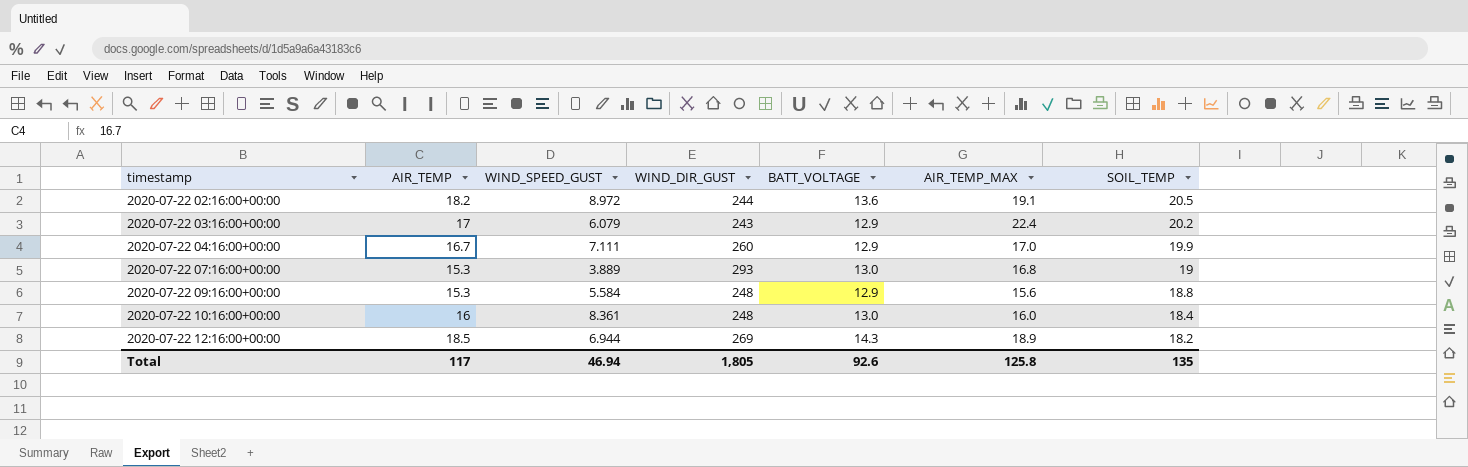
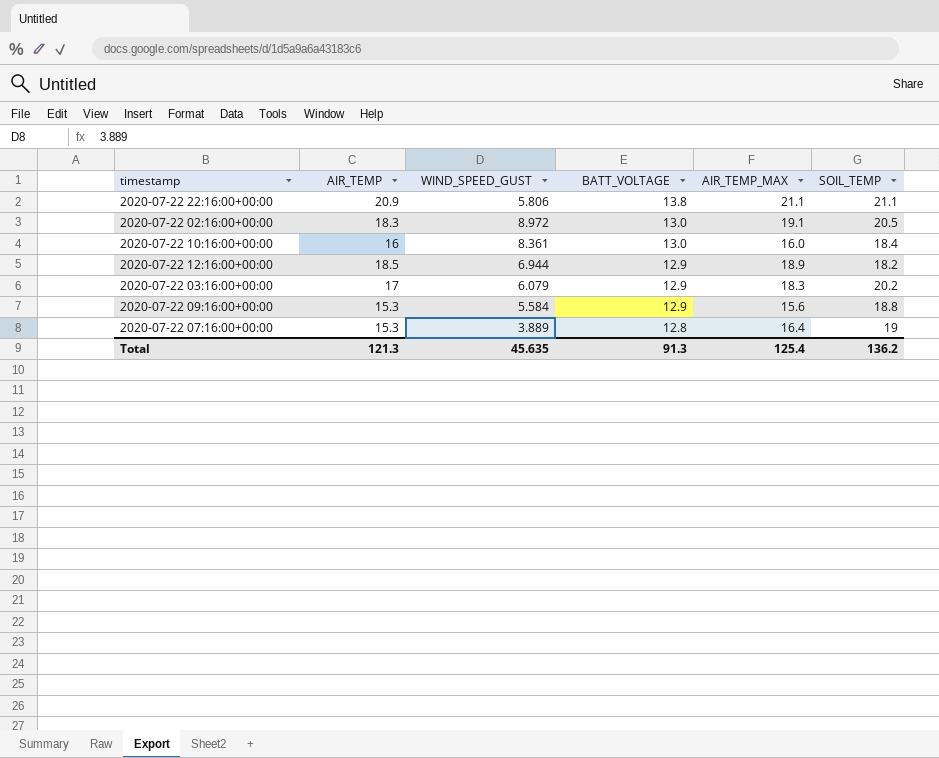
row order: timestamp ascending -> BATT_VOLTAGE descending
column WIND_DIR_GUST | position: 4 -> none
row 2020-07-22 04:16:00+00:00: 16.7 | 7.111 | 260 | 12.9 | 17.0 | 19.9 -> none
row 2020-07-22 22:16:00+00:00: none -> 20.9 | 5.806 | 13.8 | 21.1 | 21.1
2020-07-22 02:16:00+00:00 | AIR_TEMP: 18.2 -> 18.3
2020-07-22 02:16:00+00:00 | BATT_VOLTAGE: 13.6 -> 13.0
2020-07-22 12:16:00+00:00 | BATT_VOLTAGE: 14.3 -> 12.9
2020-07-22 03:16:00+00:00 | AIR_TEMP_MAX: 22.4 -> 18.3
2020-07-22 07:16:00+00:00 | BATT_VOLTAGE: 13.0 -> 12.8
2020-07-22 07:16:00+00:00 | AIR_TEMP_MAX: 16.8 -> 16.4
Total | AIR_TEMP: 117 -> 121.3
Total | WIND_SPEED_GUST: 46.94 -> 45.635
Total | BATT_VOLTAGE: 92.6 -> 91.3
Total | AIR_TEMP_MAX: 125.8 -> 125.4
Total | SOIL_TEMP: 135 -> 136.2

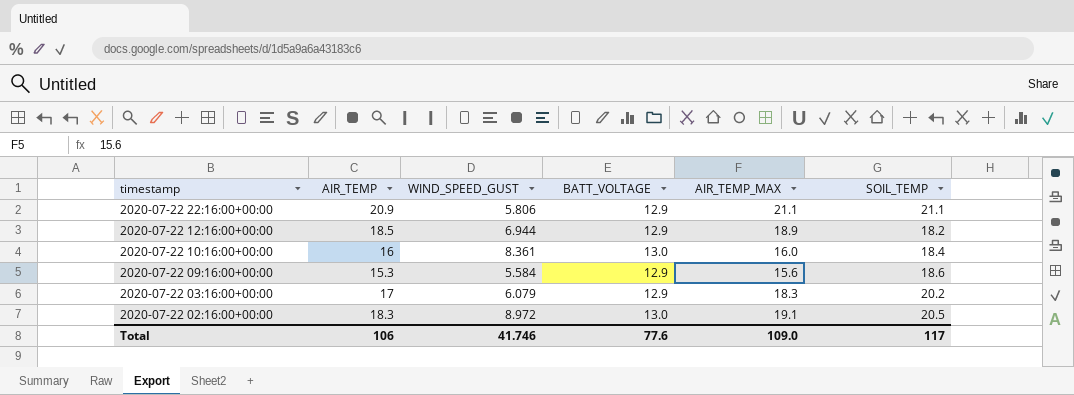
row order: BATT_VOLTAGE descending -> timestamp descending
row 2020-07-22 07:16:00+00:00: 15.3 | 3.889 | 12.8 | 16.4 | 19 -> none
2020-07-22 22:16:00+00:00 | BATT_VOLTAGE: 13.8 -> 12.9
2020-07-22 09:16:00+00:00 | SOIL_TEMP: 18.8 -> 18.6
Total | AIR_TEMP: 121.3 -> 106
Total | WIND_SPEED_GUST: 45.635 -> 41.746
Total | BATT_VOLTAGE: 91.3 -> 77.6
Total | AIR_TEMP_MAX: 125.4 -> 109.0
Total | SOIL_TEMP: 136.2 -> 117

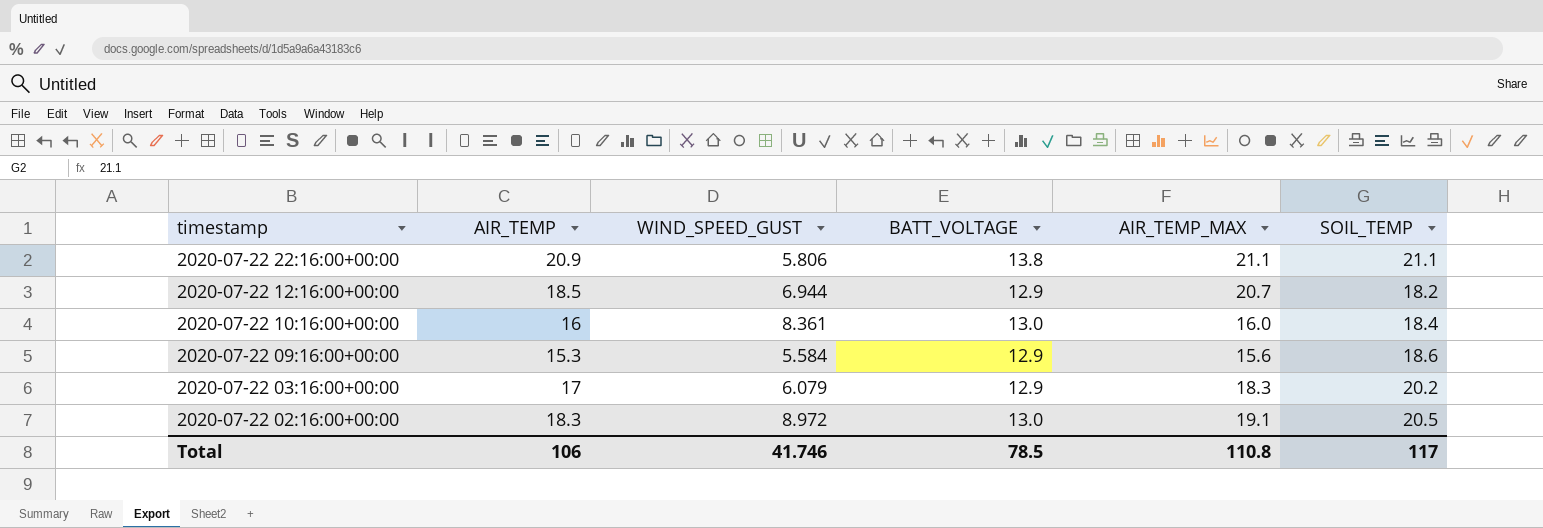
2020-07-22 22:16:00+00:00 | BATT_VOLTAGE: 12.9 -> 13.8
2020-07-22 12:16:00+00:00 | AIR_TEMP_MAX: 18.9 -> 20.7
Total | BATT_VOLTAGE: 77.6 -> 78.5
Total | AIR_TEMP_MAX: 109.0 -> 110.8

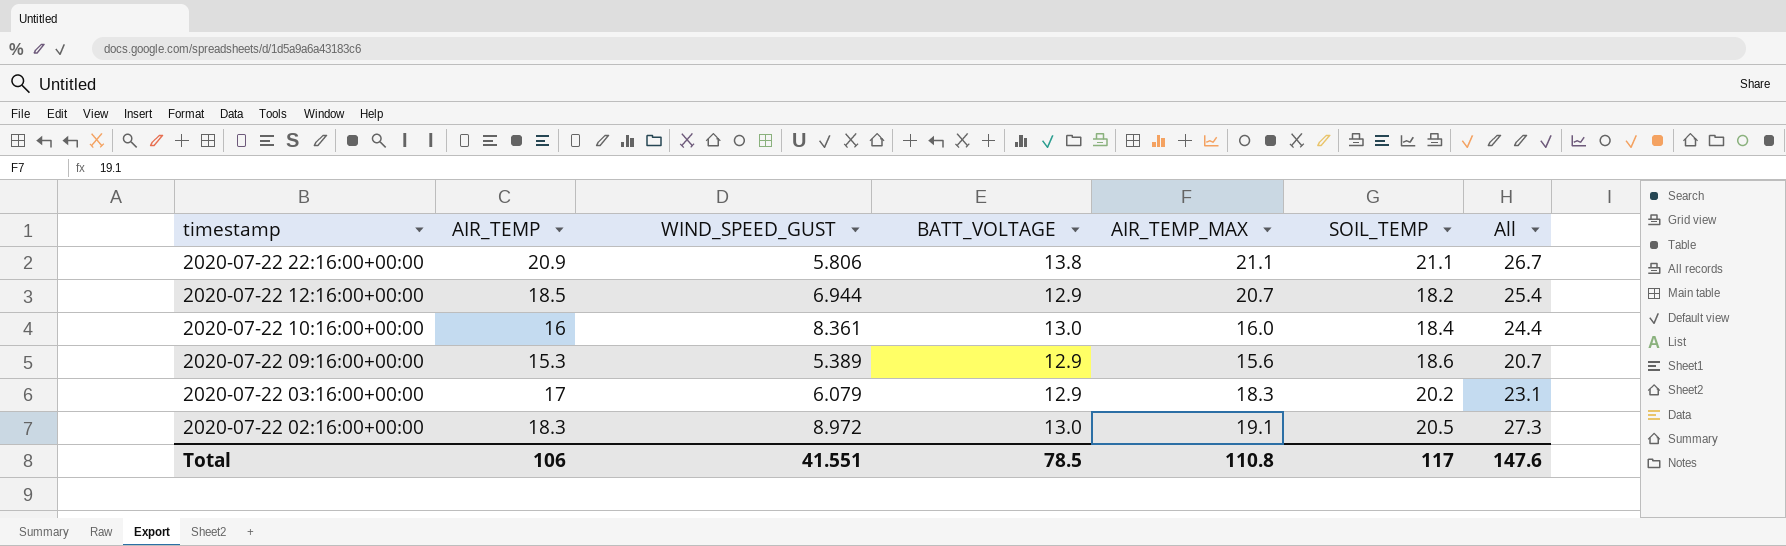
column All | formula: none -> [AIR_TEMP] + [WIND_SPEED_GUST]
2020-07-22 09:16:00+00:00 | WIND_SPEED_GUST: 5.584 -> 5.389
Total | WIND_SPEED_GUST: 41.746 -> 41.551

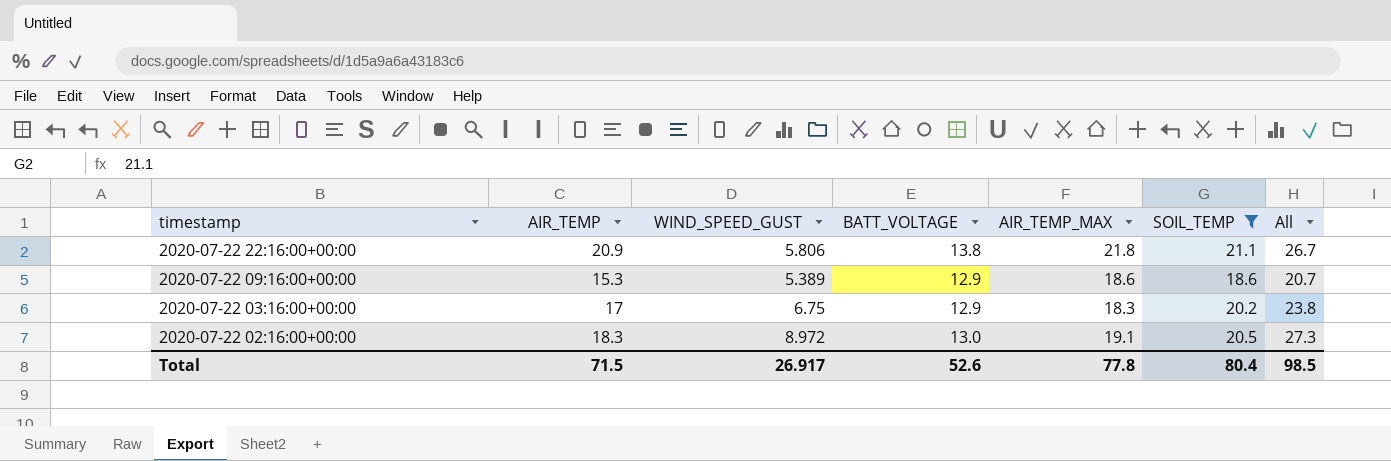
filter: none -> SOIL_TEMP >= 18.6
2020-07-22 22:16:00+00:00 | AIR_TEMP_MAX: 21.1 -> 21.8
2020-07-22 09:16:00+00:00 | AIR_TEMP_MAX: 15.6 -> 18.6
2020-07-22 03:16:00+00:00 | WIND_SPEED_GUST: 6.079 -> 6.75
2020-07-22 03:16:00+00:00 | All: 23.1 -> 23.8
Total | AIR_TEMP: 106 -> 71.5
Total | WIND_SPEED_GUST: 41.551 -> 26.917
Total | BATT_VOLTAGE: 78.5 -> 52.6
Total | AIR_TEMP_MAX: 110.8 -> 77.8
Total | SOIL_TEMP: 117 -> 80.4
Total | All: 147.6 -> 98.5

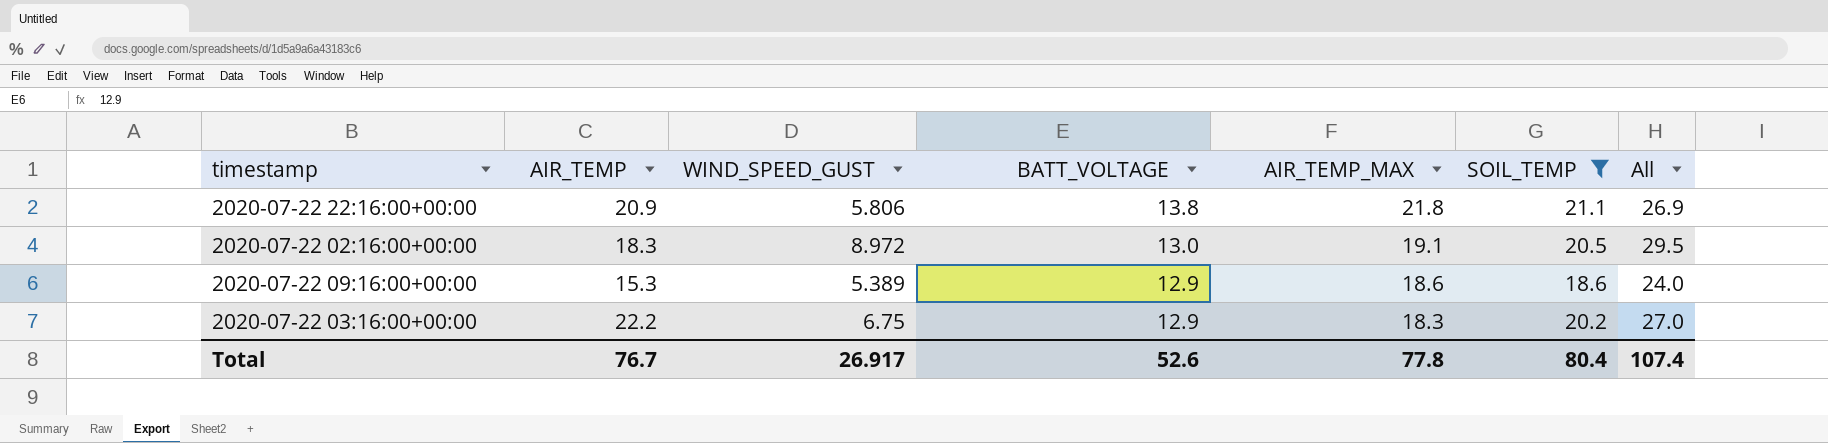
row order: timestamp descending -> BATT_VOLTAGE descending
column All | formula: [AIR_TEMP] + [WIND_SPEED_GUST] -> [WIND_SPEED_GUST] + [SOIL_TEMP]
2020-07-22 03:16:00+00:00 | AIR_TEMP: 17 -> 22.2
Total | AIR_TEMP: 71.5 -> 76.7
Total | All: 98.5 -> 107.4

